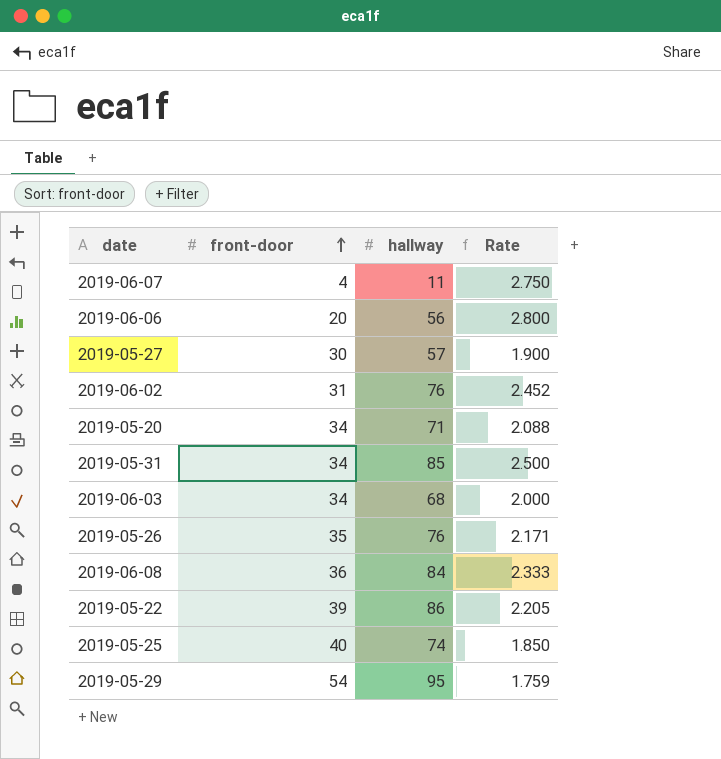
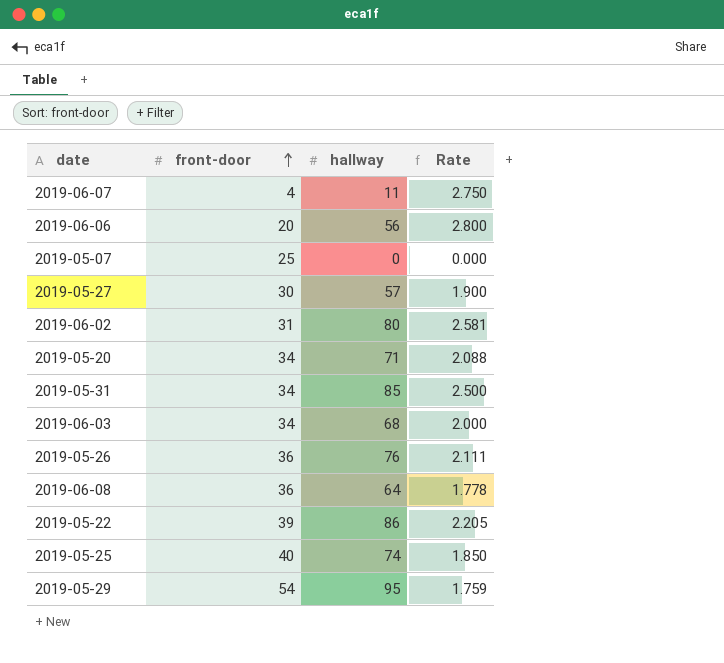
row 2019-05-07: none -> 25 | 0 | 0.000
2019-06-02 | hallway: 76 -> 80
2019-06-02 | Rate: 2.452 -> 2.581
2019-05-26 | front-door: 35 -> 36
2019-05-26 | Rate: 2.171 -> 2.111
2019-06-08 | hallway: 84 -> 64
2019-06-08 | Rate: 2.333 -> 1.778

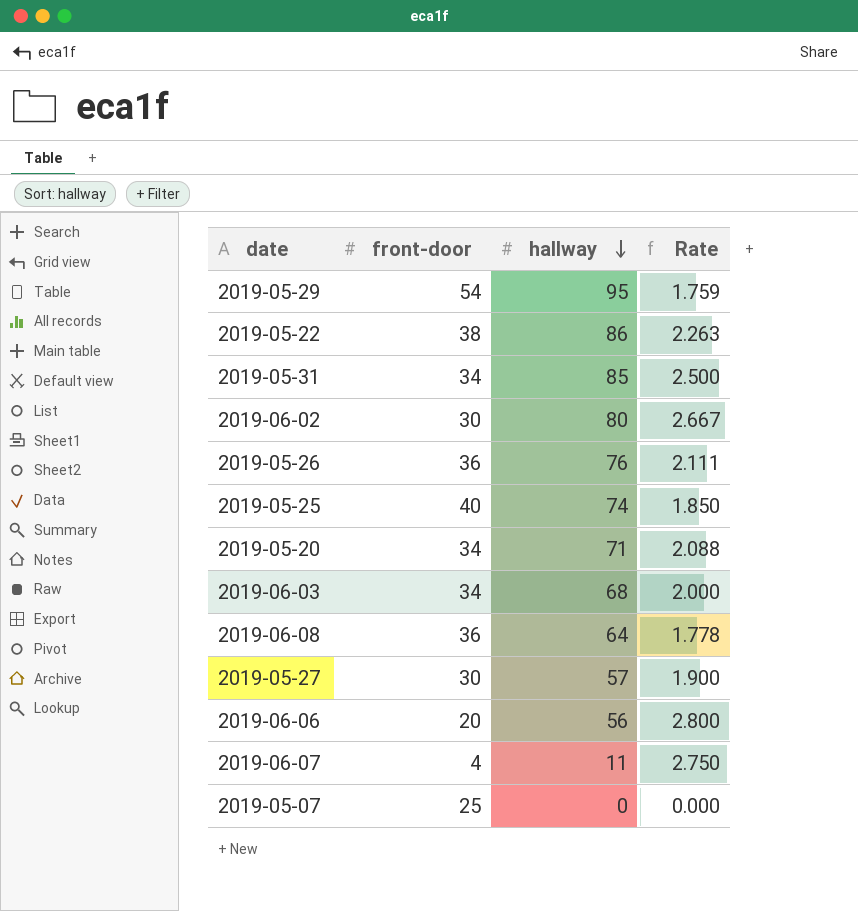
row order: front-door ascending -> hallway descending
2019-05-22 | front-door: 39 -> 38
2019-05-22 | Rate: 2.205 -> 2.263
2019-06-02 | front-door: 31 -> 30
2019-06-02 | Rate: 2.581 -> 2.667

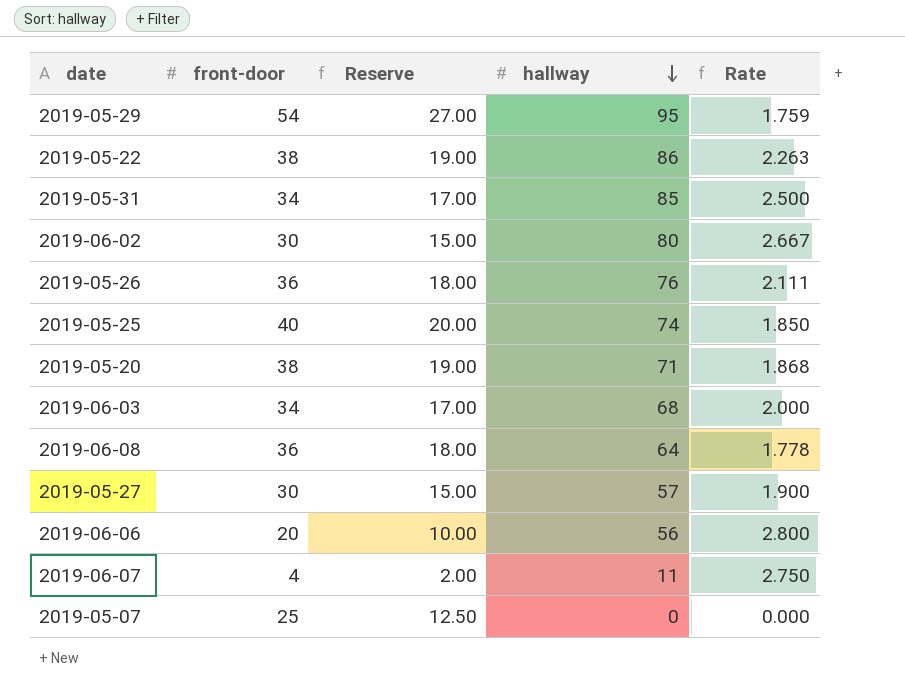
column Reserve | formula: none -> [front-door] * 0.5
2019-05-20 | front-door: 34 -> 38
2019-05-20 | Rate: 2.088 -> 1.868

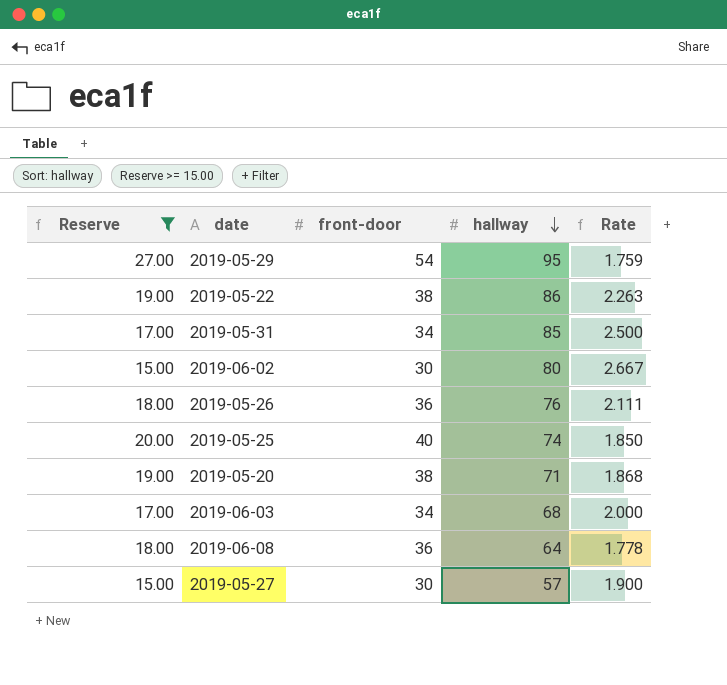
filter: none -> Reserve >= 15.00
column Reserve | position: 3 -> 1

